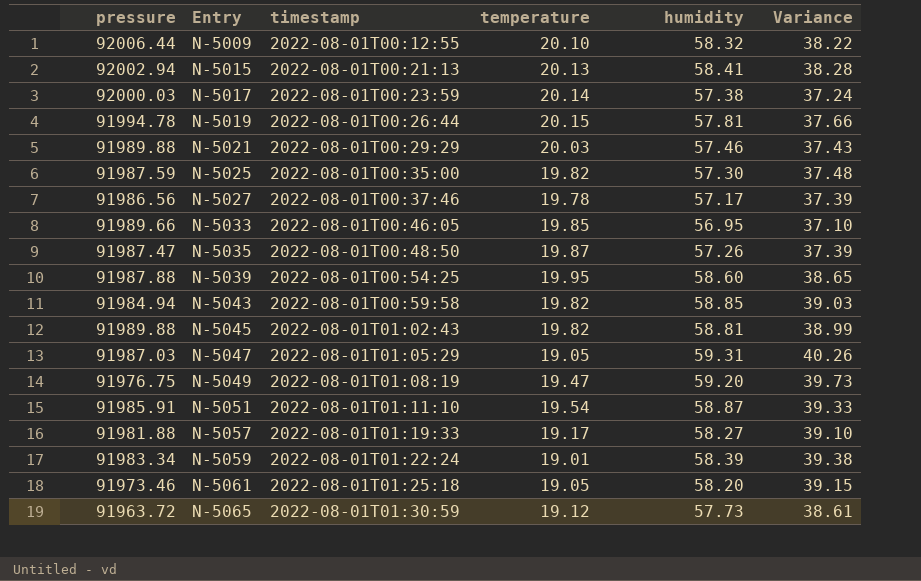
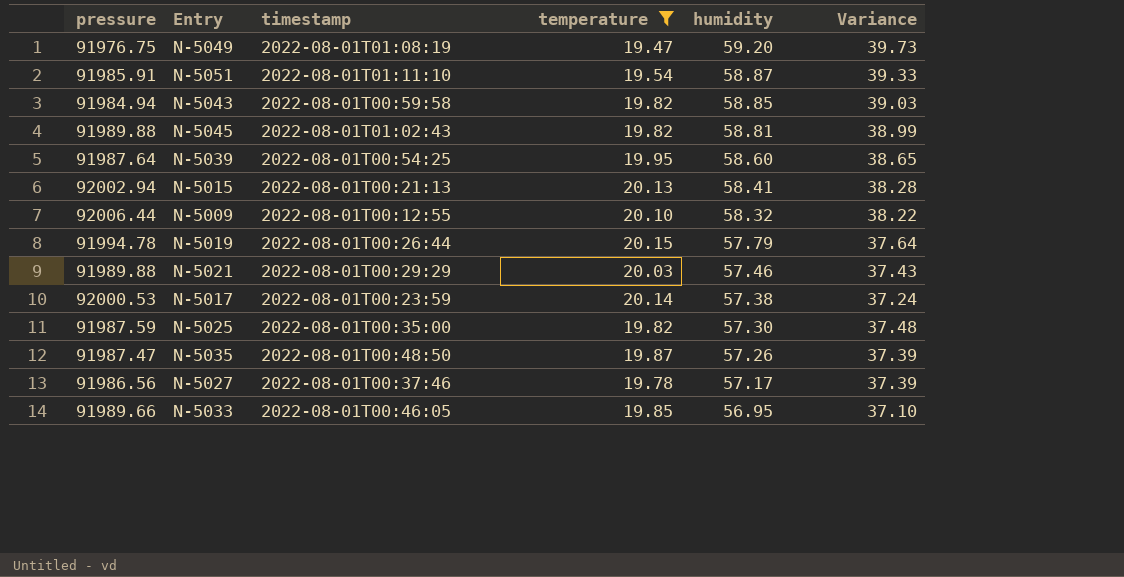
filter: none -> temperature >= 19.47
row order: Entry ascending -> humidity descending
N-5039 | pressure: 91987.88 -> 91987.64
N-5019 | humidity: 57.81 -> 57.79
N-5019 | Variance: 37.66 -> 37.64
N-5017 | pressure: 92000.03 -> 92000.53

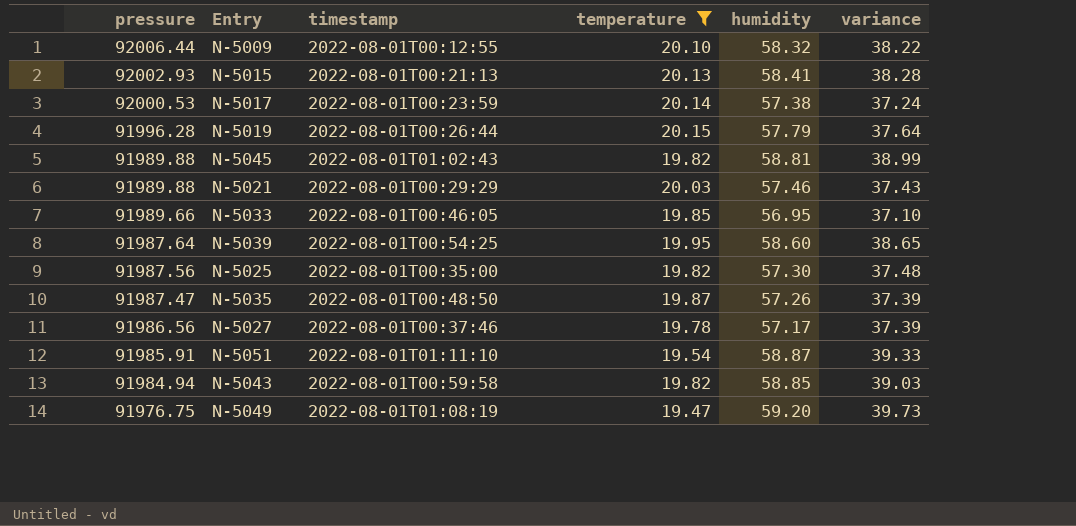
row order: humidity descending -> pressure descending
column name: Variance -> variance
N-5015 | pressure: 92002.94 -> 92002.93
N-5019 | pressure: 91994.78 -> 91996.28
N-5025 | pressure: 91987.59 -> 91987.56

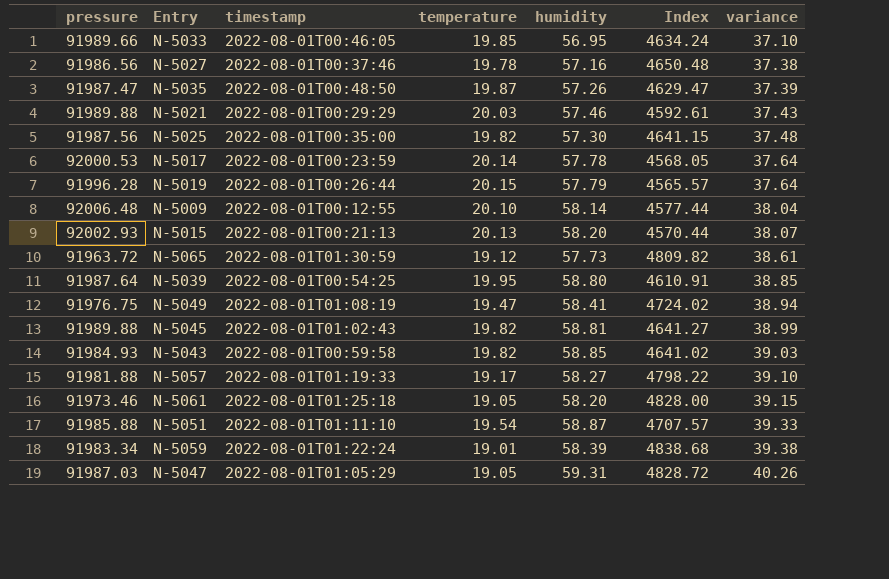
filter: temperature >= 19.47 -> none
row order: pressure descending -> variance ascending
column Index | formula: none -> [pressure] / [temperature]
N-5027 | humidity: 57.17 -> 57.16
N-5027 | variance: 37.39 -> 37.38
N-5017 | humidity: 57.38 -> 57.78
N-5017 | variance: 37.24 -> 37.64
N-5009 | pressure: 92006.44 -> 92006.48
N-5009 | humidity: 58.32 -> 58.14
N-5009 | variance: 38.22 -> 38.04
N-5015 | humidity: 58.41 -> 58.20
N-5015 | variance: 38.28 -> 38.07
N-5039 | humidity: 58.60 -> 58.80
N-5039 | variance: 38.65 -> 38.85
N-5049 | humidity: 59.20 -> 58.41
N-5049 | variance: 39.73 -> 38.94
N-5043 | pressure: 91984.94 -> 91984.93
N-5051 | pressure: 91985.91 -> 91985.88

